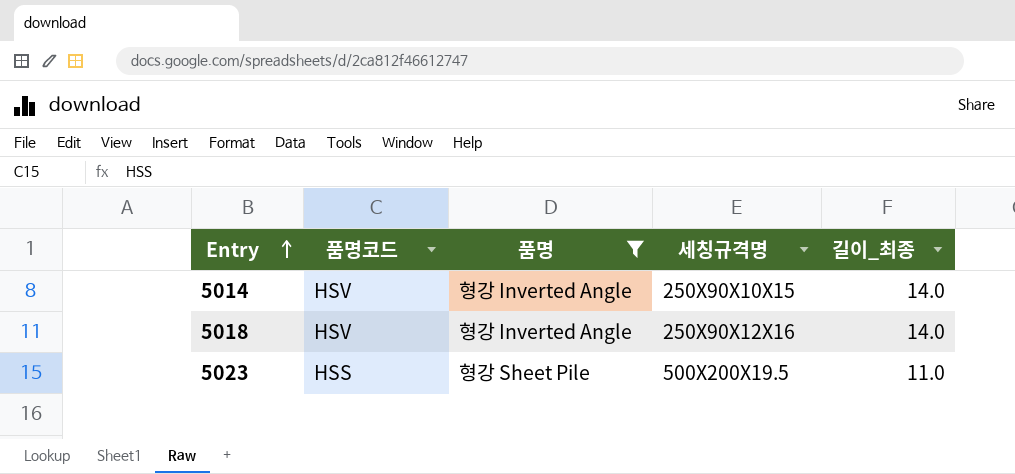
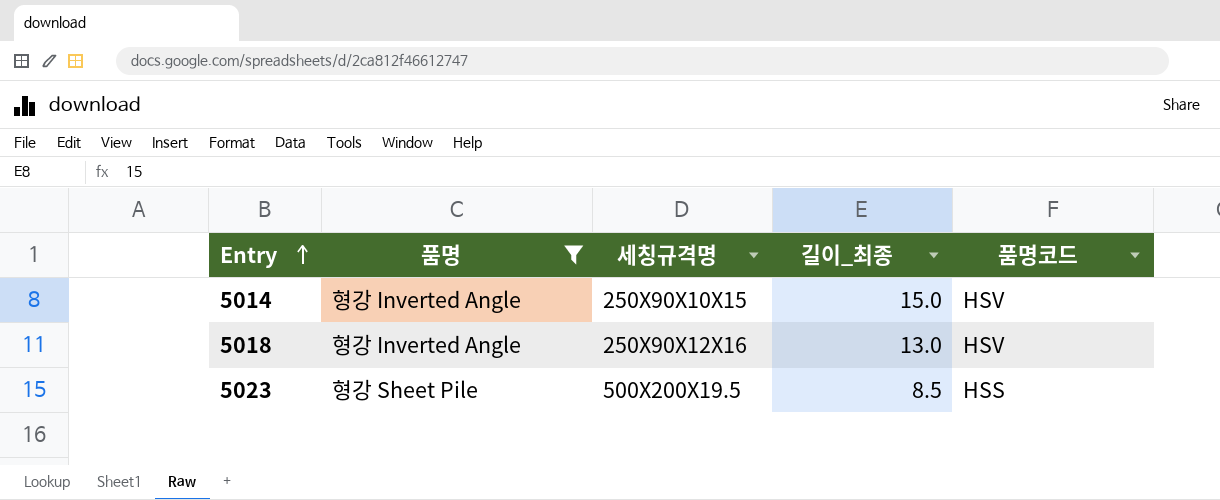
column 품명코드 | position: 2 -> 5
5014 | 길이_최종: 14.0 -> 15.0
5018 | 길이_최종: 14.0 -> 13.0
5023 | 길이_최종: 11.0 -> 8.5

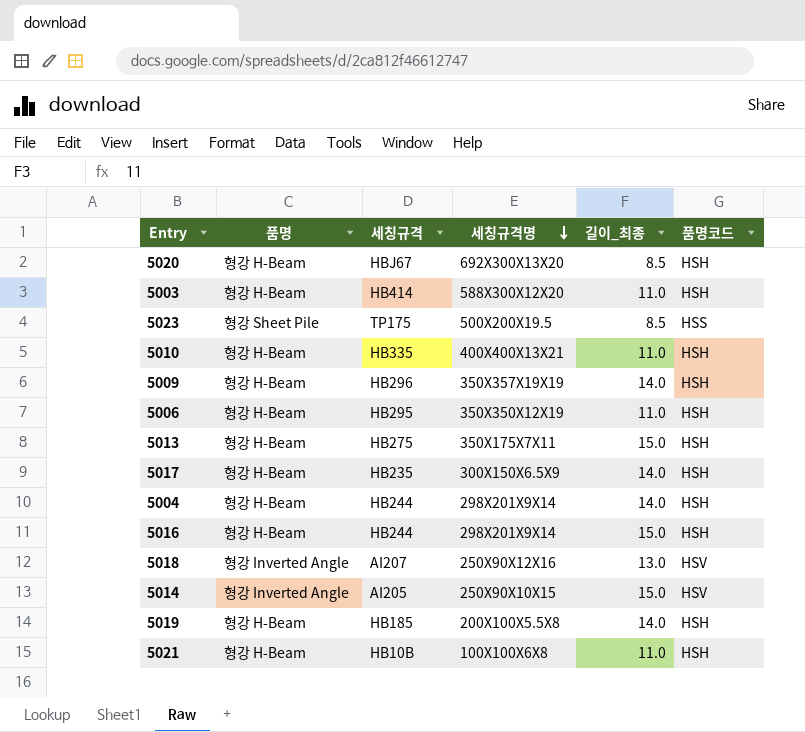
filter: 품명 != 형강 H-Beam -> none
row order: Entry ascending -> 세칭규격명 descending
column 세칭규격 | position: none -> 3

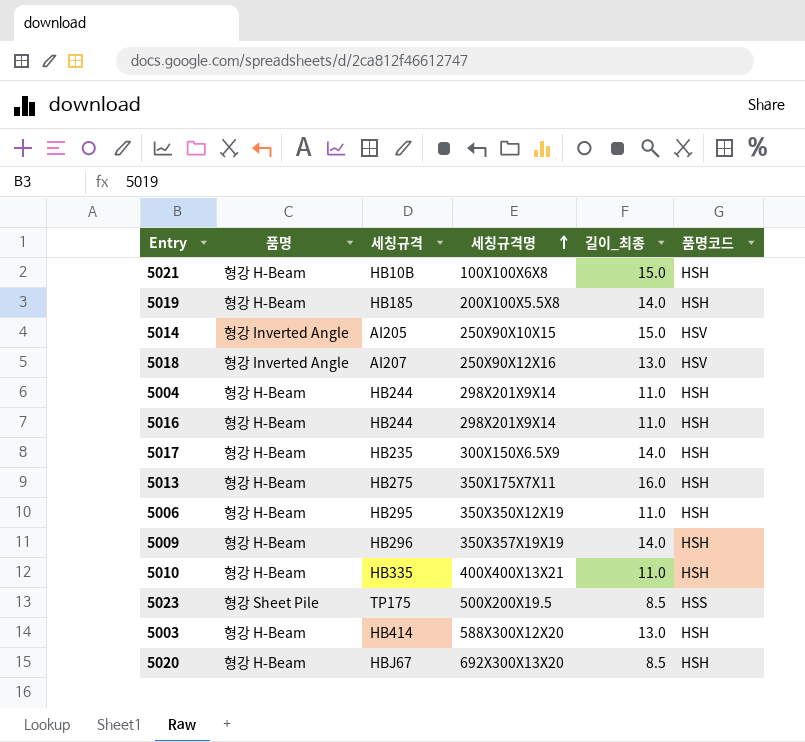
row order: 세칭규격명 descending -> 세칭규격명 ascending
5021 | 길이_최종: 11.0 -> 15.0
5004 | 길이_최종: 14.0 -> 11.0
5016 | 길이_최종: 15.0 -> 11.0
5013 | 길이_최종: 15.0 -> 16.0
5003 | 길이_최종: 11.0 -> 13.0

